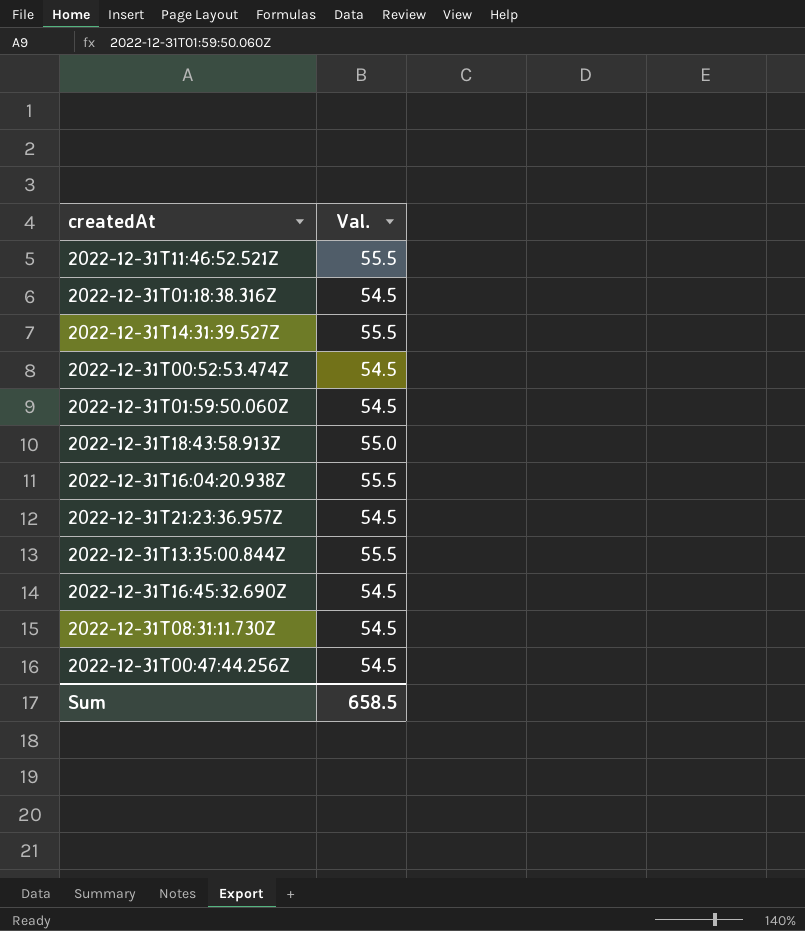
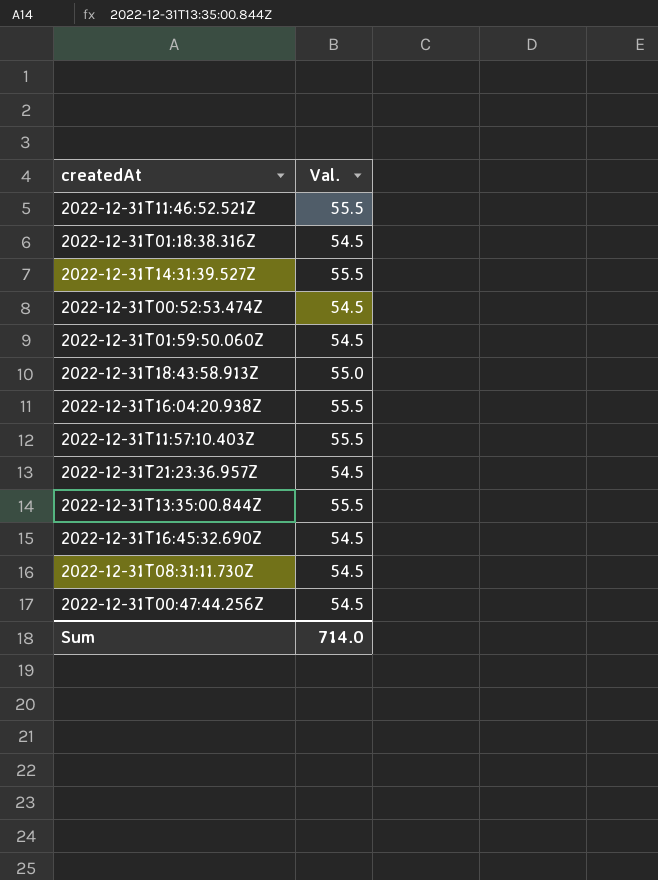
row 2022-12-31T11:57:10.403Z: none -> 55.5
Sum | Val.: 658.5 -> 714.0

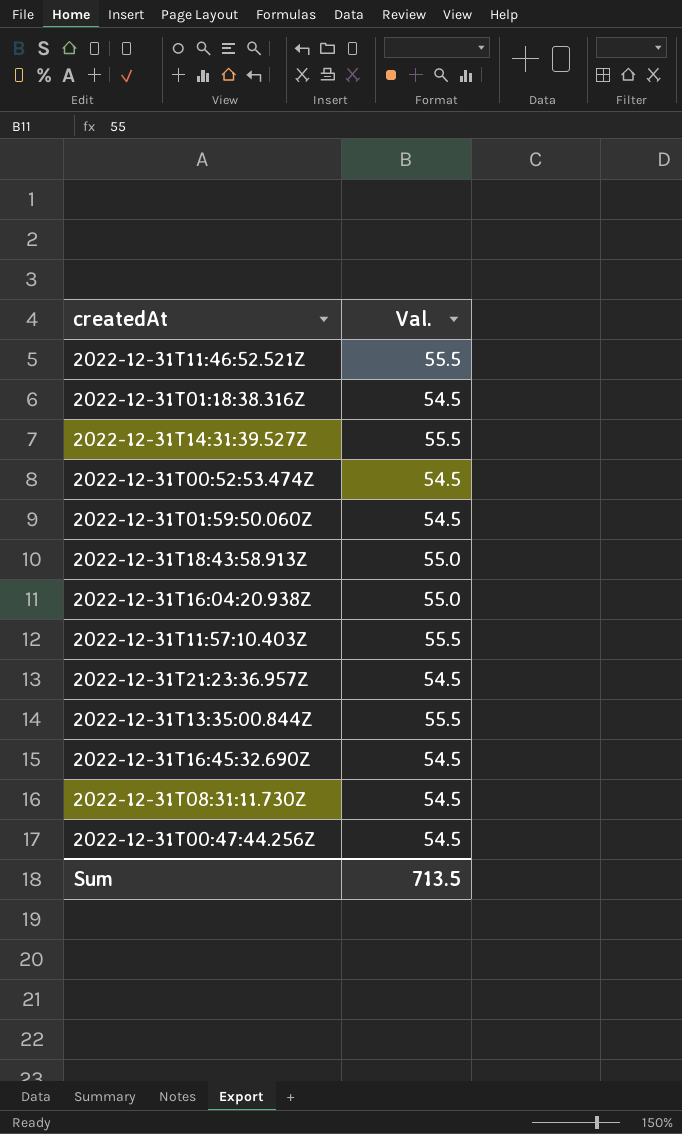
2022-12-31T16:04:20.938Z | Val.: 55.5 -> 55.0
Sum | Val.: 714.0 -> 713.5

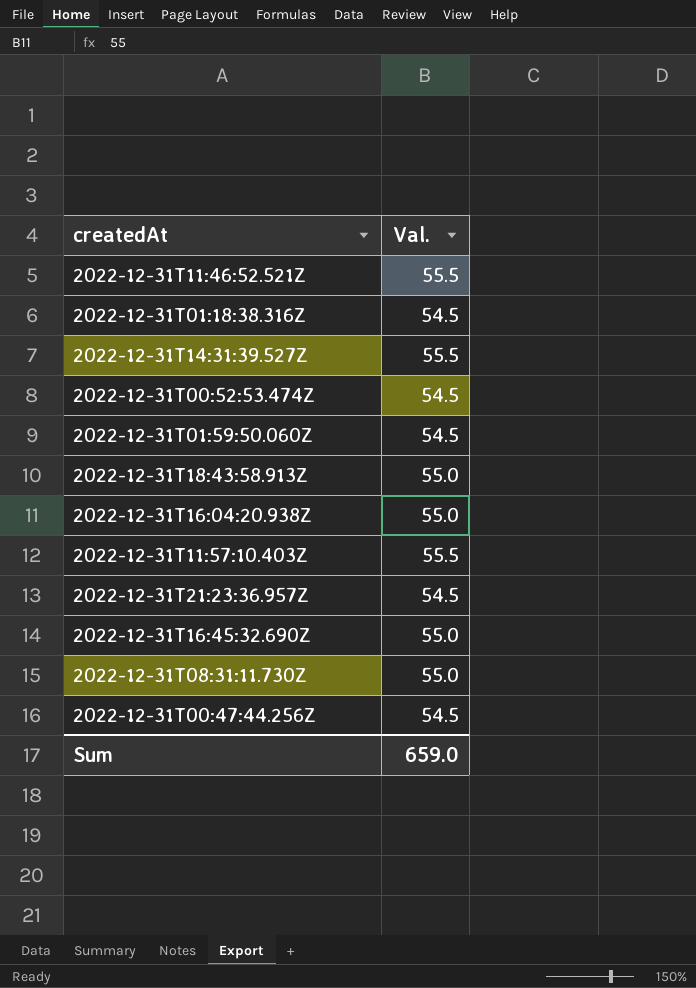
row 2022-12-31T13:35:00.844Z: 55.5 -> none
2022-12-31T16:45:32.690Z | Val.: 54.5 -> 55.0
2022-12-31T08:31:11.730Z | Val.: 54.5 -> 55.0
Sum | Val.: 713.5 -> 659.0

